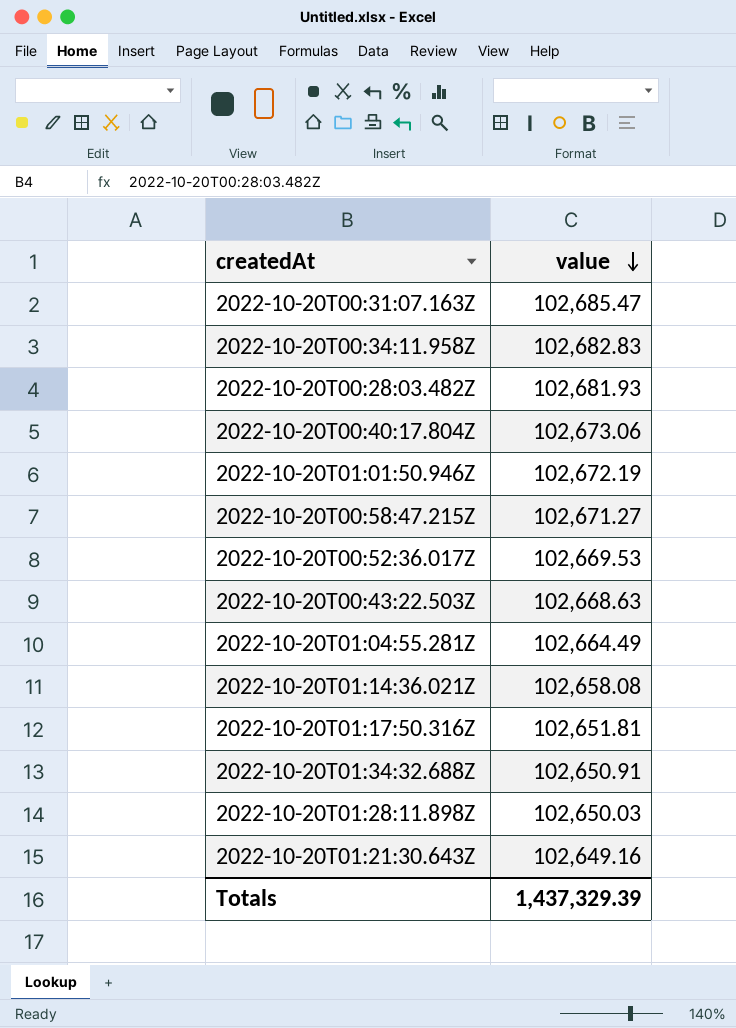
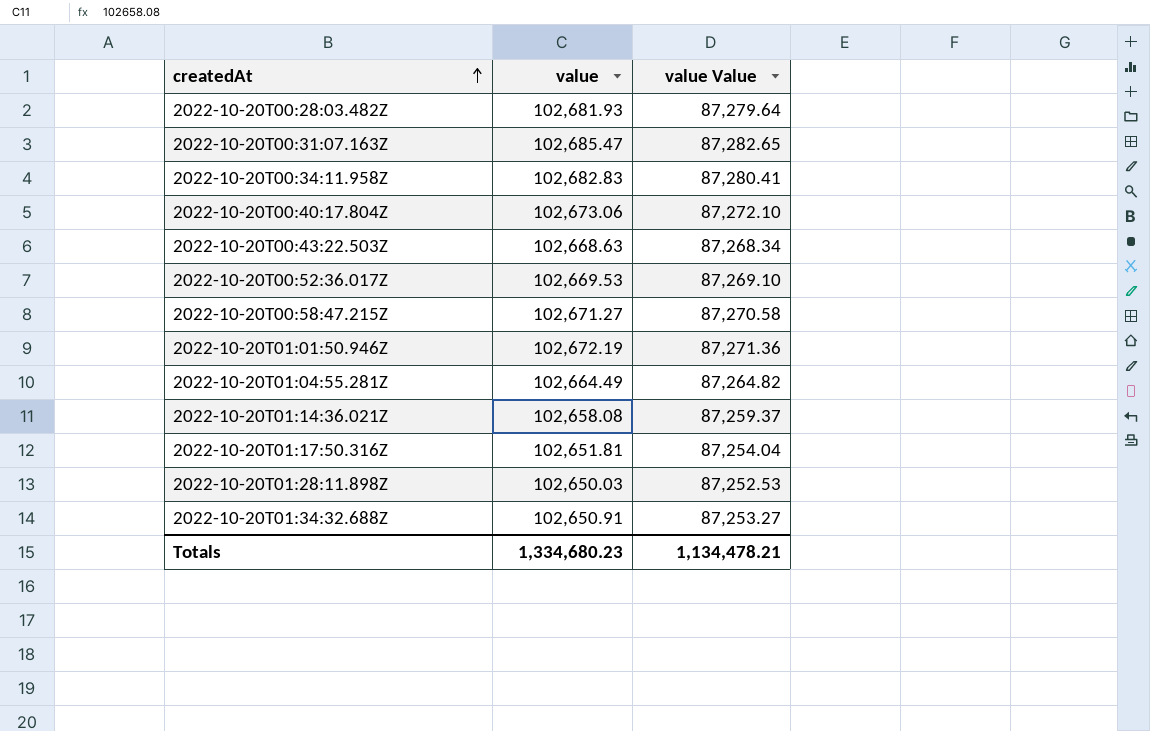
row order: value descending -> createdAt ascending
column value Value | formula: none -> [value] * 0.85
row 2022-10-20T01:21:30.643Z: 102,649.16 -> none
Totals | value: 1,437,329.39 -> 1,334,680.23

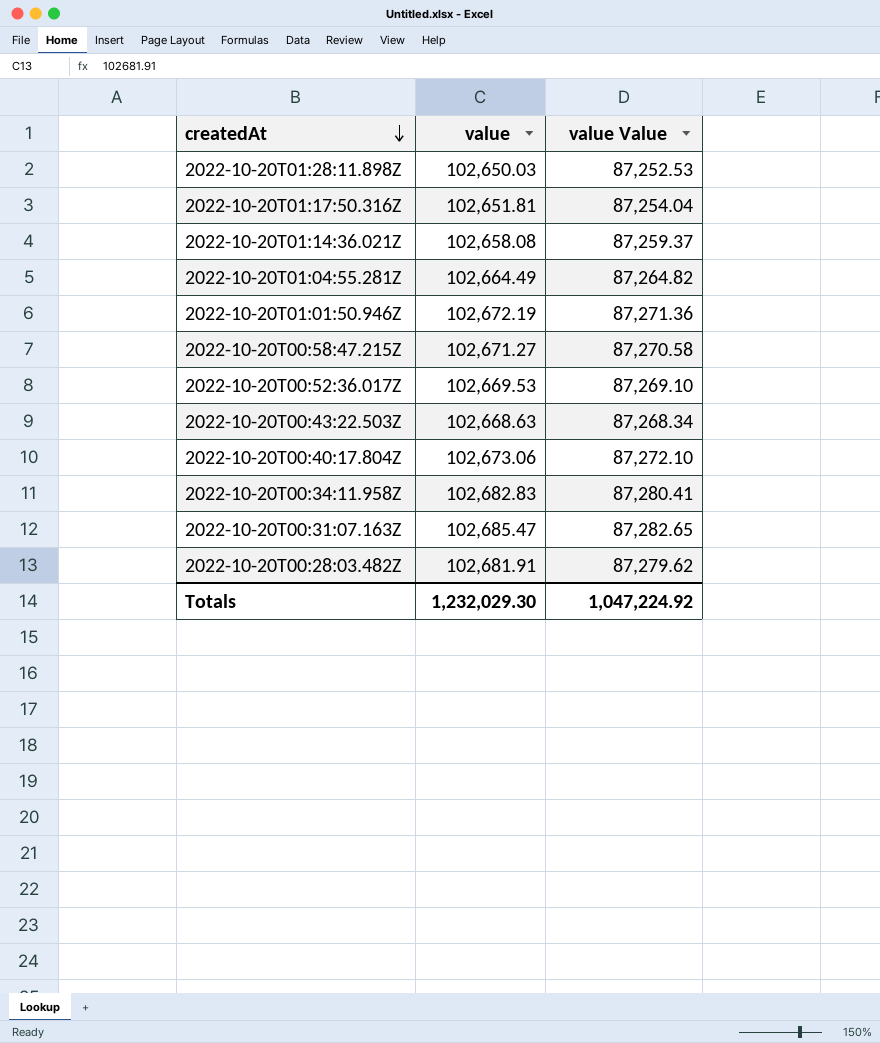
row order: createdAt ascending -> createdAt descending
row 2022-10-20T01:34:32.688Z: 102,650.91 | 87,253.27 -> none
2022-10-20T00:28:03.482Z | value: 102,681.93 -> 102,681.91
2022-10-20T00:28:03.482Z | value Value: 87,279.64 -> 87,279.62
Totals | value: 1,334,680.23 -> 1,232,029.30
Totals | value Value: 1,134,478.21 -> 1,047,224.92

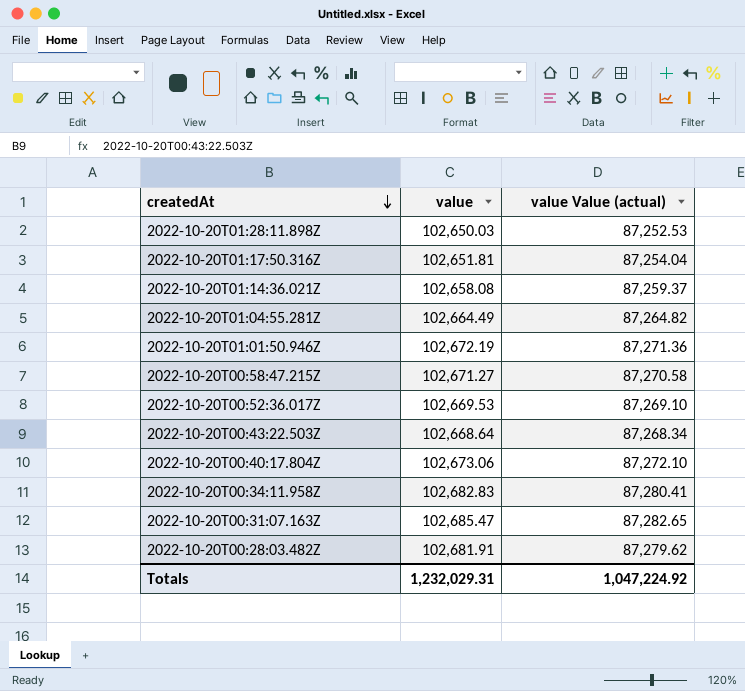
column name: value Value -> value Value (actual)
2022-10-20T00:43:22.503Z | value: 102,668.63 -> 102,668.64
Totals | value: 1,232,029.30 -> 1,232,029.31

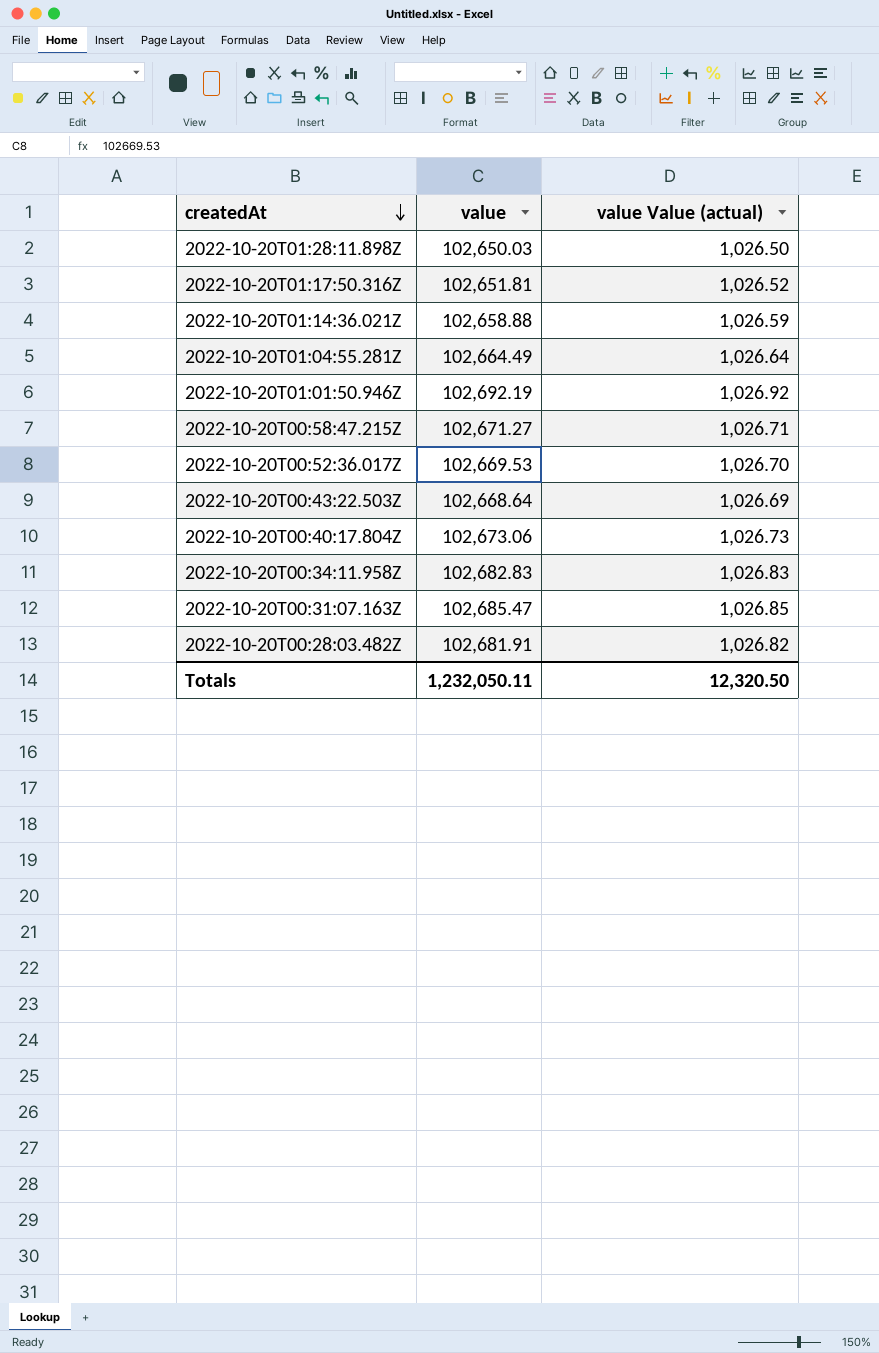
column value Value (actual) | formula: [value] * 0.85 -> [value] * 0.01
2022-10-20T01:14:36.021Z | value: 102,658.08 -> 102,658.88
2022-10-20T01:01:50.946Z | value: 102,672.19 -> 102,692.19
Totals | value: 1,232,029.31 -> 1,232,050.11
Totals | value Value (actual): 1,047,224.92 -> 12,320.50

